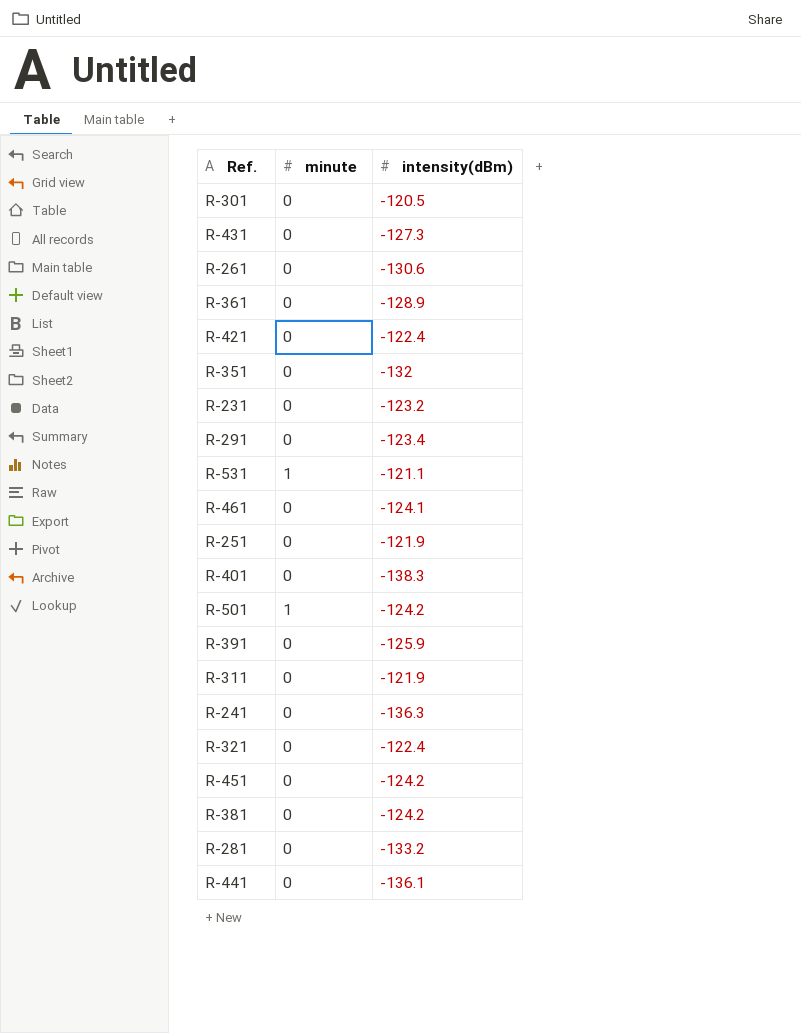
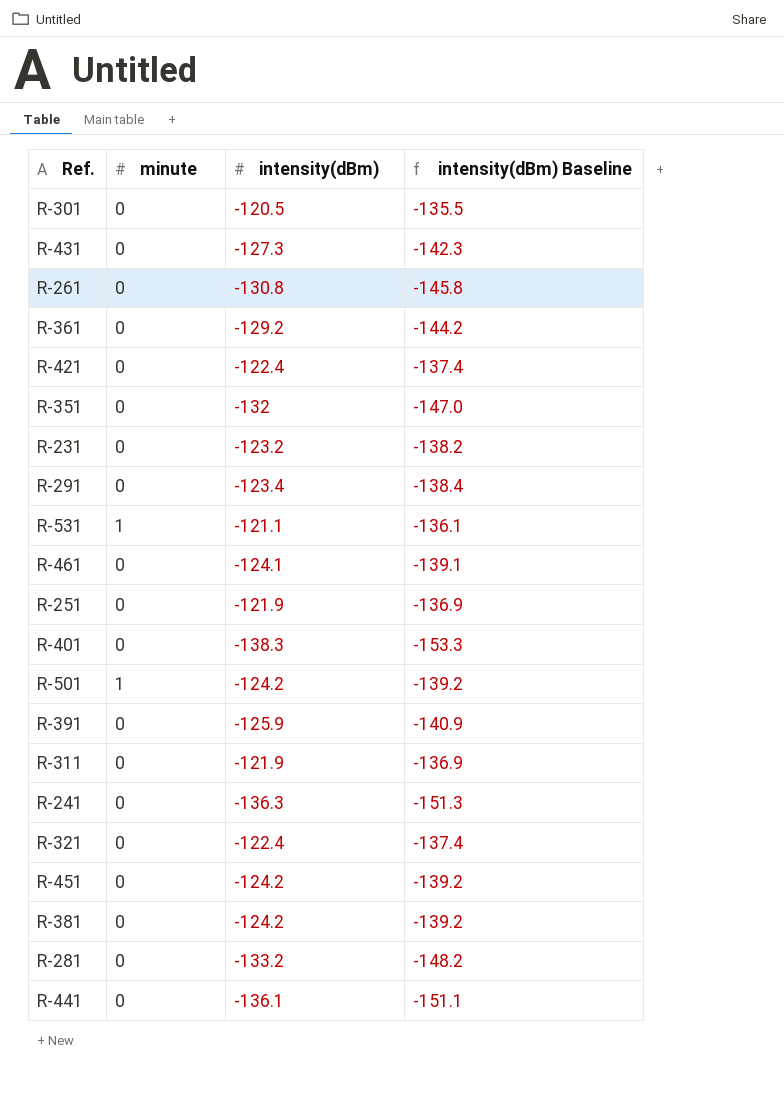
column intensity(dBm) Baseline | formula: none -> [intensity(dBm)] - 15
R-261 | intensity(dBm): -130.6 -> -130.8
R-361 | intensity(dBm): -128.9 -> -129.2

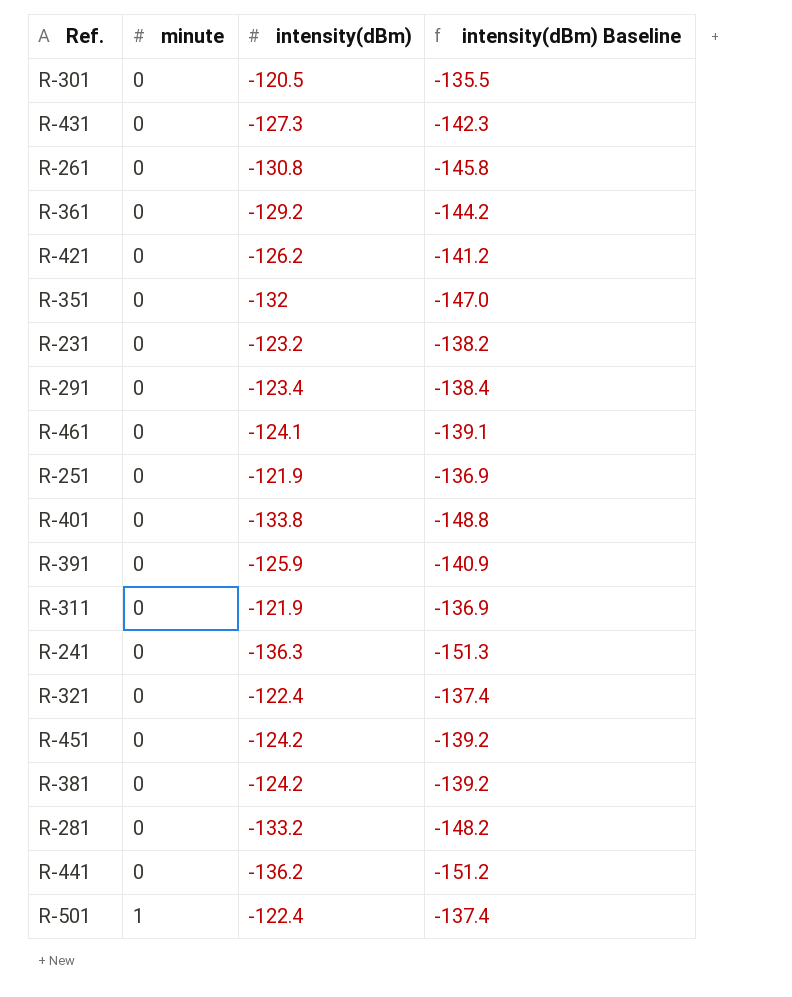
row order: none -> minute ascending
row R-531: 1 | -121.1 | -136.1 -> none
R-421 | intensity(dBm): -122.4 -> -126.2
R-421 | intensity(dBm) Baseline: -137.4 -> -141.2
R-401 | intensity(dBm): -138.3 -> -133.8
R-401 | intensity(dBm) Baseline: -153.3 -> -148.8
R-441 | intensity(dBm): -136.1 -> -136.2
R-441 | intensity(dBm) Baseline: -151.1 -> -151.2
R-501 | intensity(dBm): -124.2 -> -122.4
R-501 | intensity(dBm) Baseline: -139.2 -> -137.4

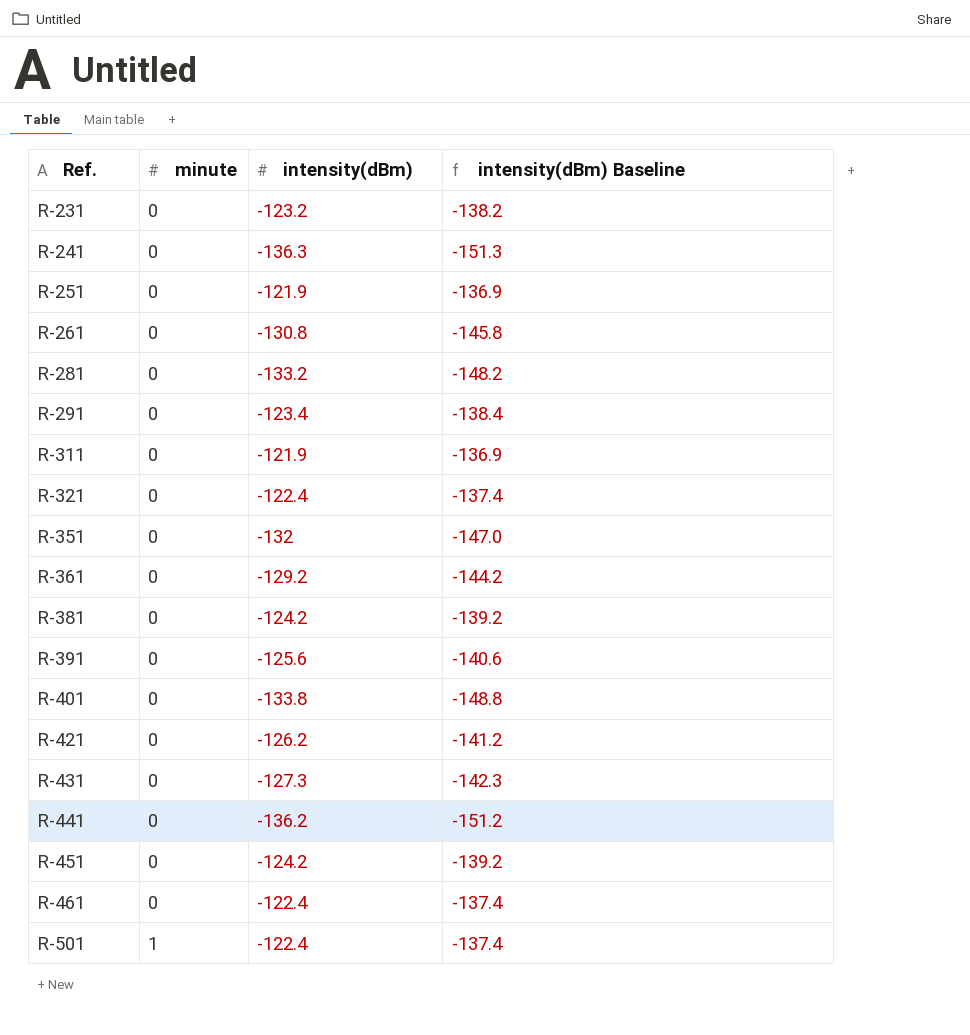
row order: minute ascending -> Ref. ascending
row R-301: 0 | -120.5 | -135.5 -> none
R-391 | intensity(dBm): -125.9 -> -125.6
R-391 | intensity(dBm) Baseline: -140.9 -> -140.6
R-461 | intensity(dBm): -124.1 -> -122.4
R-461 | intensity(dBm) Baseline: -139.1 -> -137.4

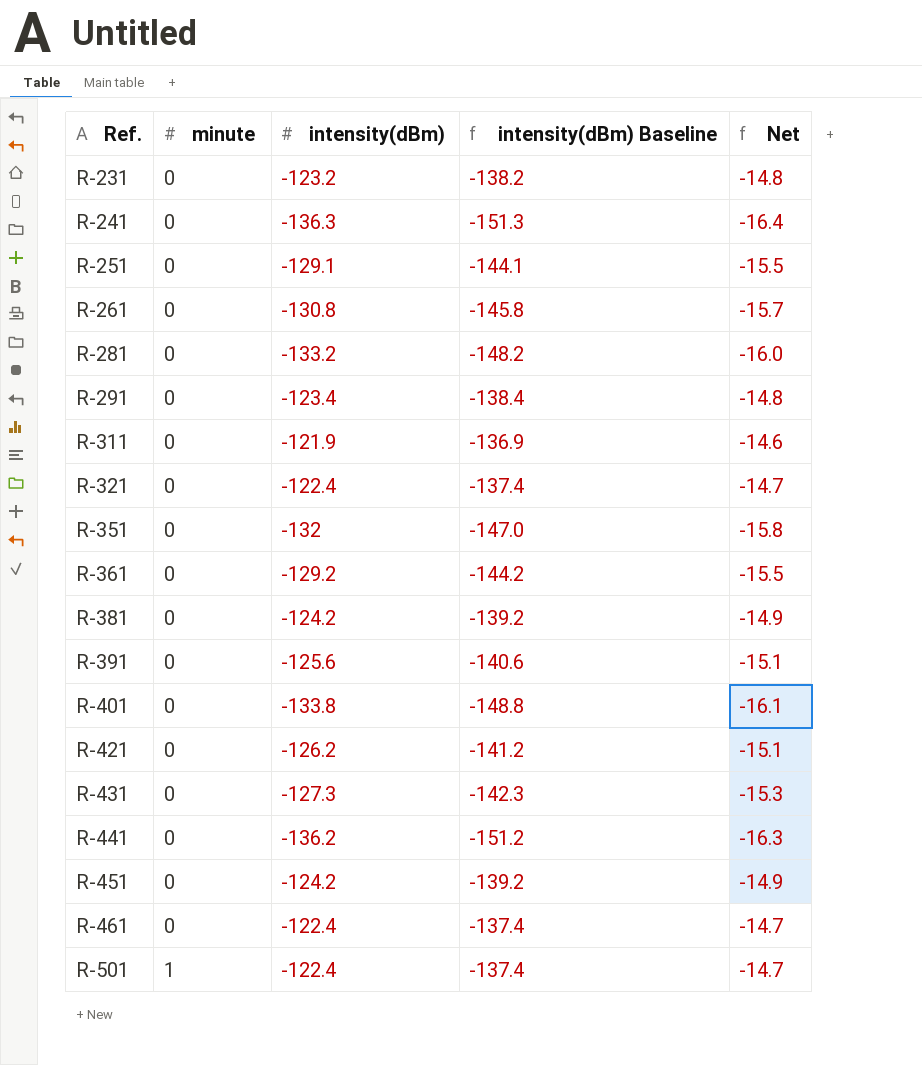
column Net | formula: none -> [intensity(dBm)] * 0.12
R-251 | intensity(dBm): -121.9 -> -129.1
R-251 | intensity(dBm) Baseline: -136.9 -> -144.1

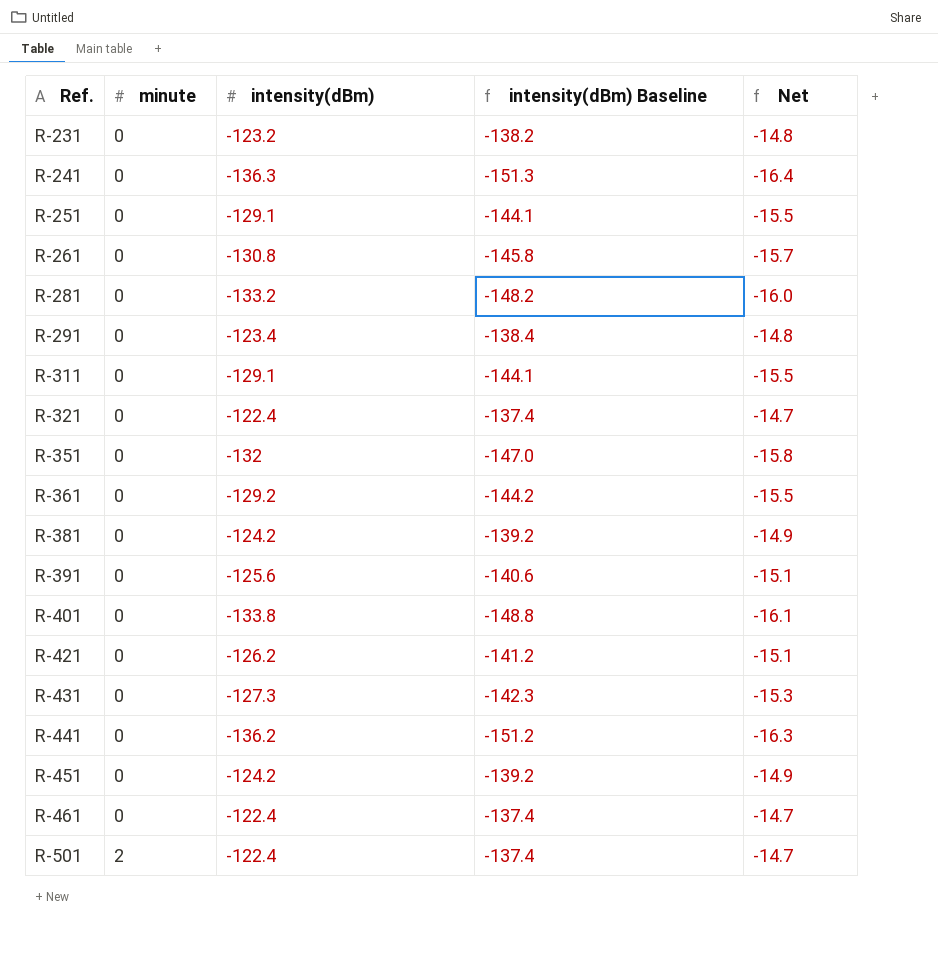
R-311 | intensity(dBm): -121.9 -> -129.1
R-311 | intensity(dBm) Baseline: -136.9 -> -144.1
R-311 | Net: -14.6 -> -15.5
R-501 | minute: 1 -> 2

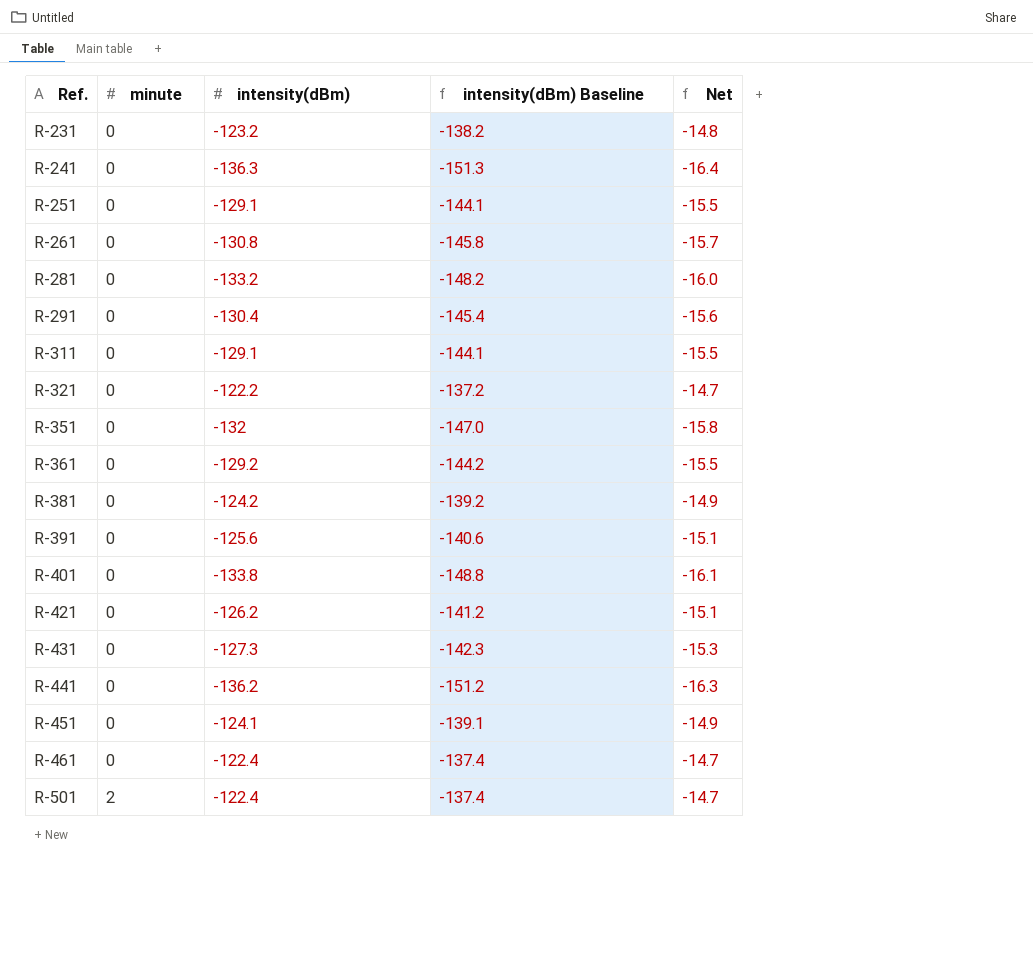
R-291 | intensity(dBm): -123.4 -> -130.4
R-291 | intensity(dBm) Baseline: -138.4 -> -145.4
R-291 | Net: -14.8 -> -15.6
R-321 | intensity(dBm): -122.4 -> -122.2
R-321 | intensity(dBm) Baseline: -137.4 -> -137.2
R-451 | intensity(dBm): -124.2 -> -124.1
R-451 | intensity(dBm) Baseline: -139.2 -> -139.1

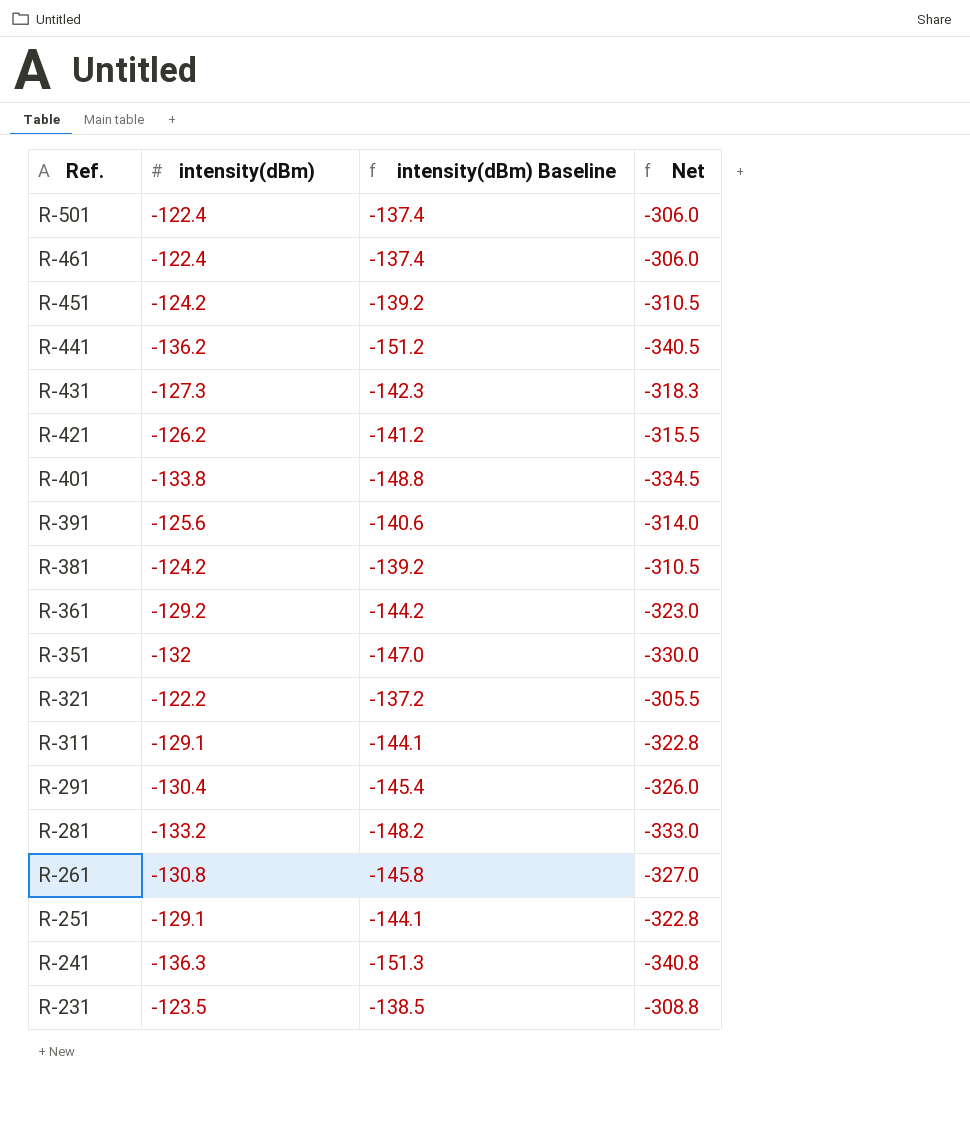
row order: Ref. ascending -> Ref. descending
column minute | position: 2 -> none
column Net | formula: [intensity(dBm)] * 0.12 -> [intensity(dBm)] * 2.5
R-451 | intensity(dBm): -124.1 -> -124.2
R-451 | intensity(dBm) Baseline: -139.1 -> -139.2
R-231 | intensity(dBm): -123.2 -> -123.5
R-231 | intensity(dBm) Baseline: -138.2 -> -138.5

